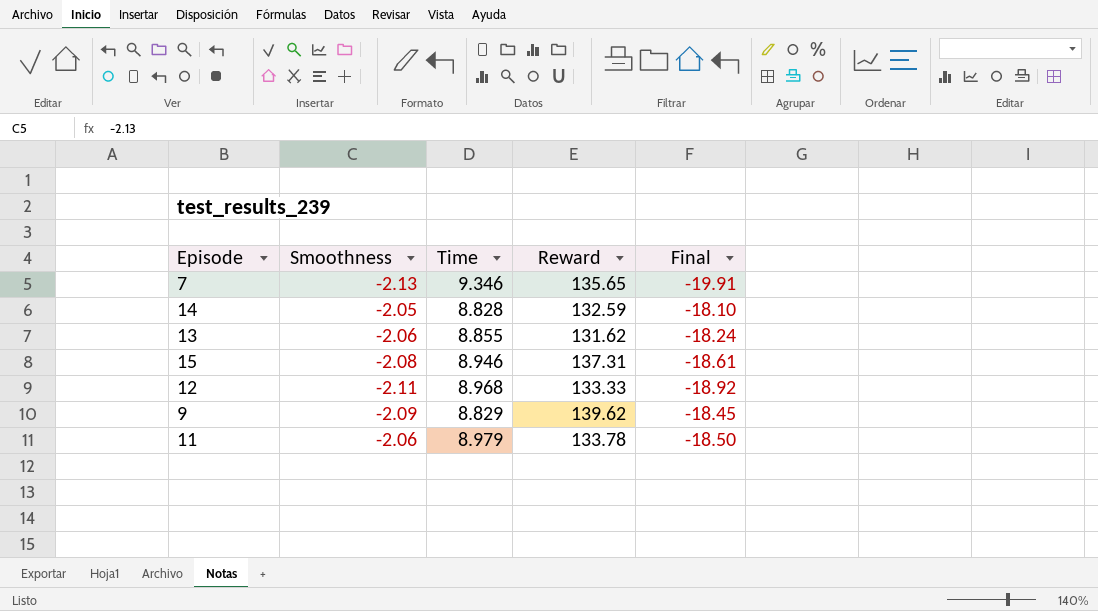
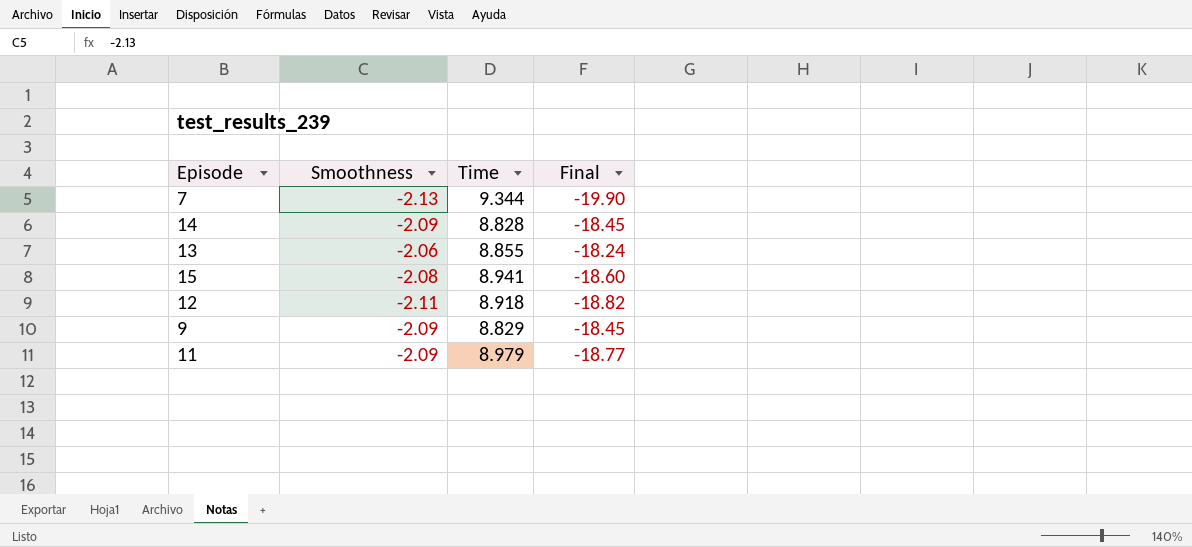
column Reward | position: 4 -> none
7 | Time: 9.346 -> 9.344
7 | Final: -19.91 -> -19.90
14 | Smoothness: -2.05 -> -2.09
14 | Final: -18.10 -> -18.45
15 | Time: 8.946 -> 8.941
15 | Final: -18.61 -> -18.60
12 | Time: 8.968 -> 8.918
12 | Final: -18.92 -> -18.82
11 | Smoothness: -2.06 -> -2.09
11 | Final: -18.50 -> -18.77

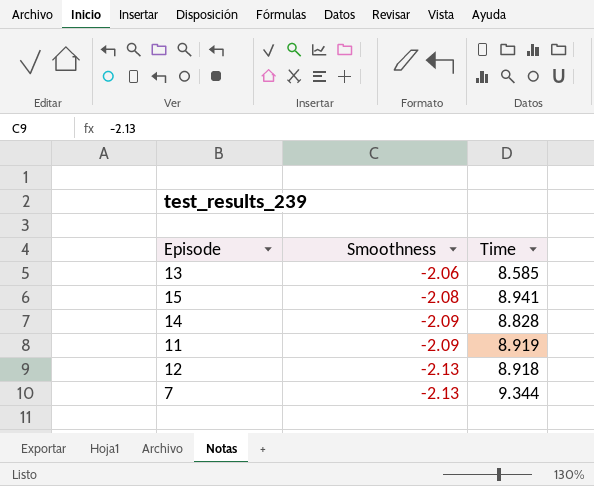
row order: none -> Smoothness descending
column Final | formula: [Smoothness] * [Time] -> none
row 9: -2.09 | 8.829 | -18.45 -> none
13 | Time: 8.855 -> 8.585
11 | Time: 8.979 -> 8.919
12 | Smoothness: -2.11 -> -2.13

